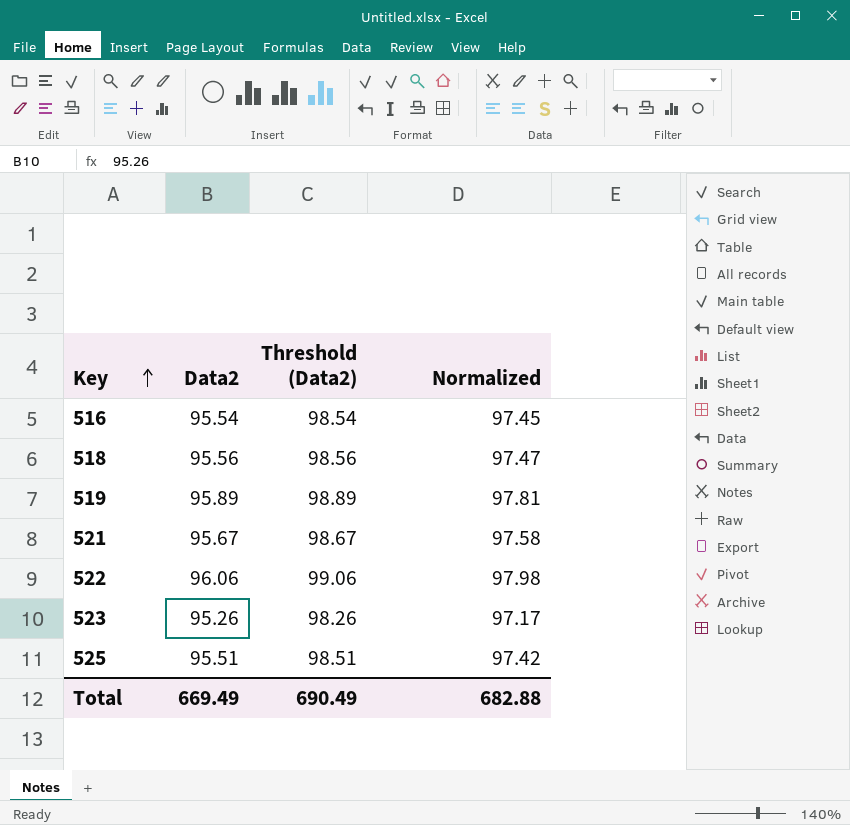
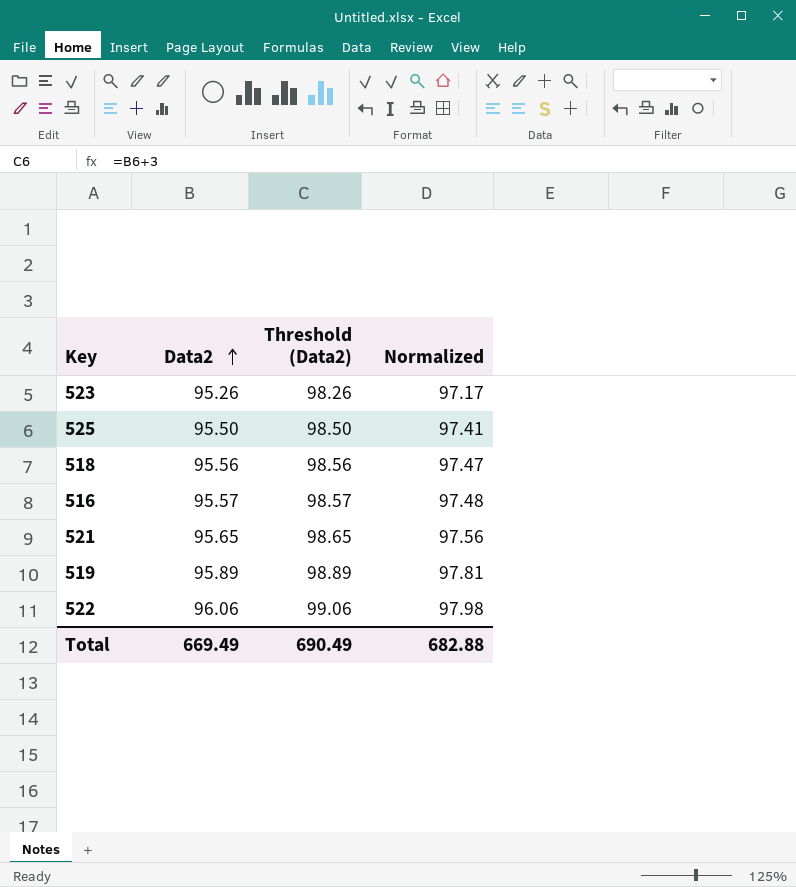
row order: Key ascending -> Data2 ascending
525 | Data2: 95.51 -> 95.50
525 | Threshold (Data2): 98.51 -> 98.50
525 | Normalized: 97.42 -> 97.41
516 | Data2: 95.54 -> 95.57
516 | Threshold (Data2): 98.54 -> 98.57
516 | Normalized: 97.45 -> 97.48
521 | Data2: 95.67 -> 95.65
521 | Threshold (Data2): 98.67 -> 98.65
521 | Normalized: 97.58 -> 97.56

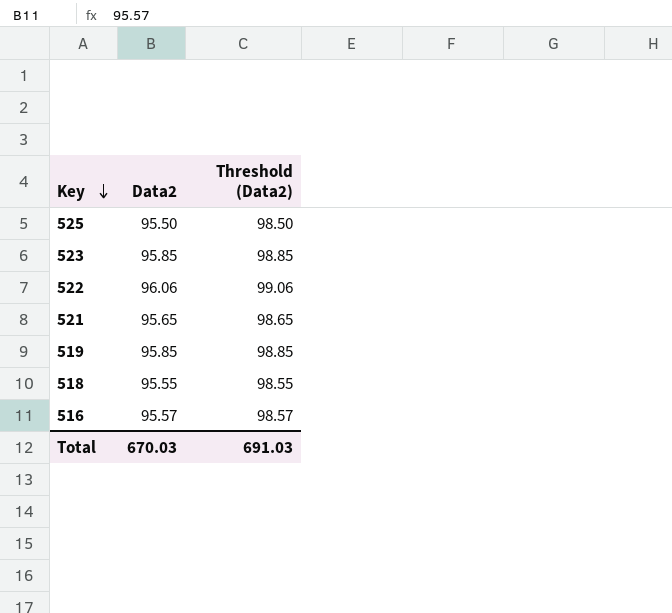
row order: Data2 ascending -> Key descending
column Normalized | formula: [Data2] * 1.02 -> none
523 | Data2: 95.26 -> 95.85
523 | Threshold (Data2): 98.26 -> 98.85
519 | Data2: 95.89 -> 95.85
519 | Threshold (Data2): 98.89 -> 98.85
518 | Data2: 95.56 -> 95.55
518 | Threshold (Data2): 98.56 -> 98.55
Total | Data2: 669.49 -> 670.03
Total | Threshold (Data2): 690.49 -> 691.03

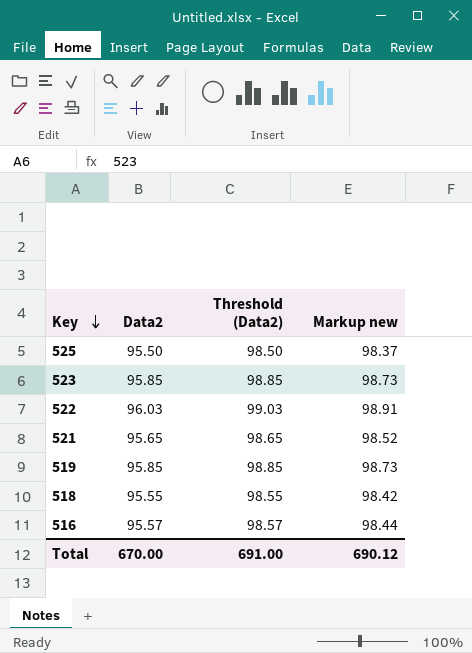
column Markup new | formula: none -> [Data2] * 1.03
522 | Data2: 96.06 -> 96.03
522 | Threshold (Data2): 99.06 -> 99.03
Total | Data2: 670.03 -> 670.00
Total | Threshold (Data2): 691.03 -> 691.00

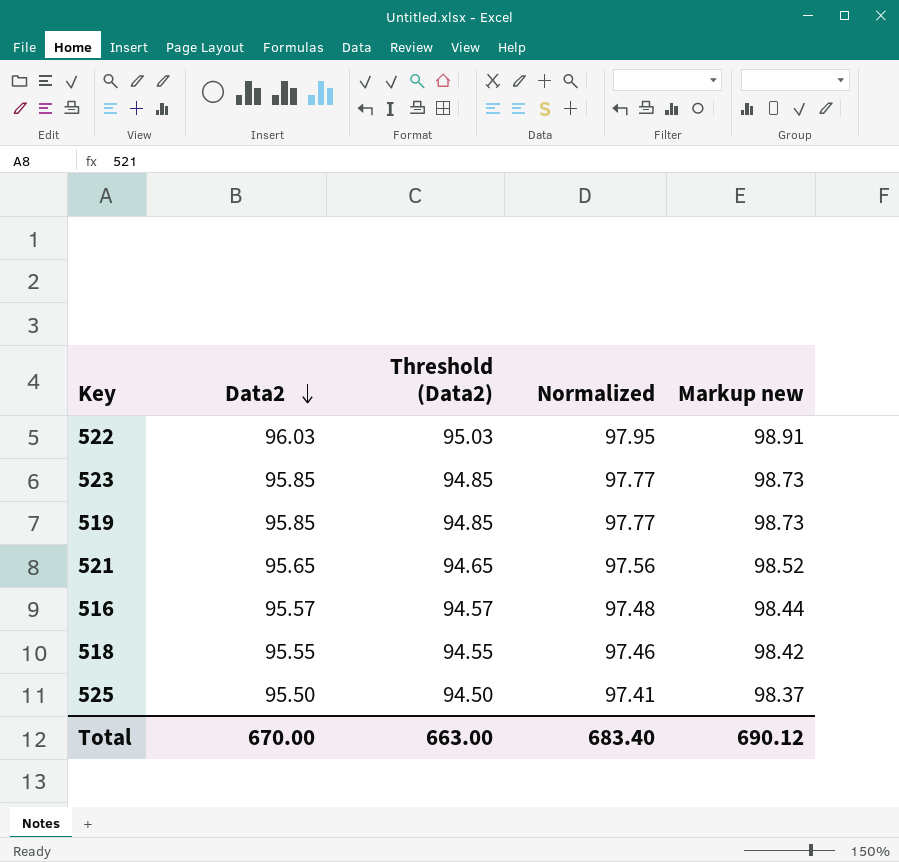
row order: Key descending -> Data2 descending
column Threshold (Data2) | formula: [Data2] + 3 -> [Data2] - 1
column Normalized | formula: none -> [Data2] * 1.02
Total | Threshold (Data2): 691.00 -> 663.00

